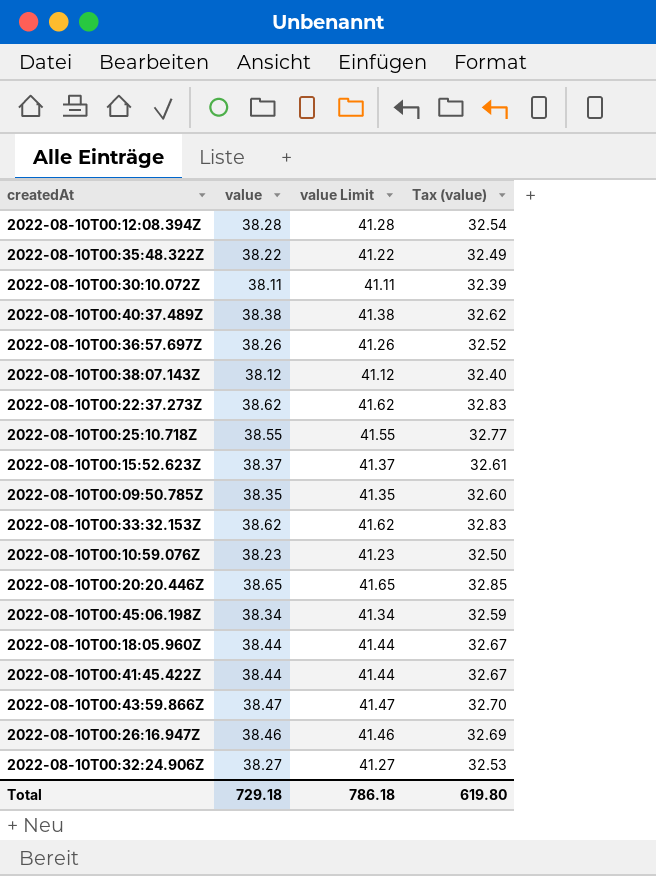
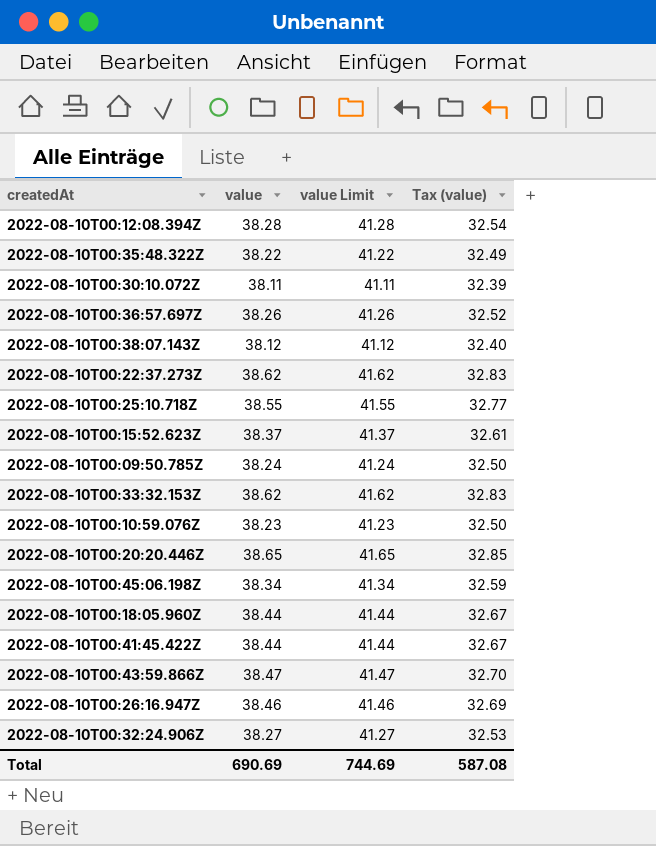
row 2022-08-10T00:40:37.489Z: 38.38 | 41.38 | 32.62 -> none
2022-08-10T00:09:50.785Z | value: 38.35 -> 38.24
2022-08-10T00:09:50.785Z | value Limit: 41.35 -> 41.24
2022-08-10T00:09:50.785Z | Tax (value): 32.60 -> 32.50
Total | value: 729.18 -> 690.69
Total | value Limit: 786.18 -> 744.69
Total | Tax (value): 619.80 -> 587.08

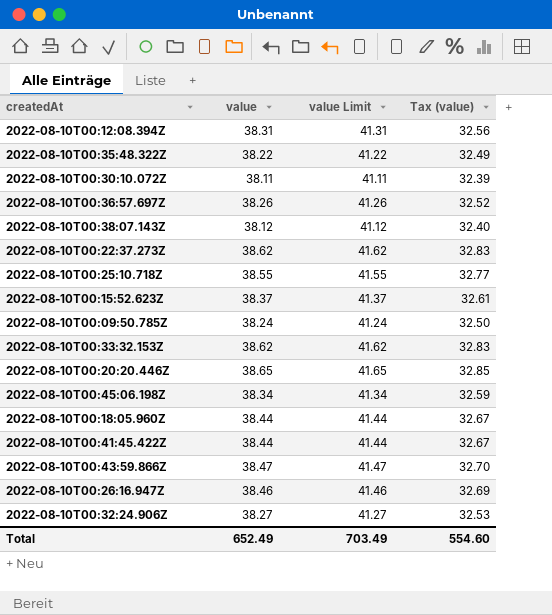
row 2022-08-10T00:10:59.076Z: 38.23 | 41.23 | 32.50 -> none
2022-08-10T00:12:08.394Z | value: 38.28 -> 38.31
2022-08-10T00:12:08.394Z | value Limit: 41.28 -> 41.31
2022-08-10T00:12:08.394Z | Tax (value): 32.54 -> 32.56
Total | value: 690.69 -> 652.49
Total | value Limit: 744.69 -> 703.49
Total | Tax (value): 587.08 -> 554.60

